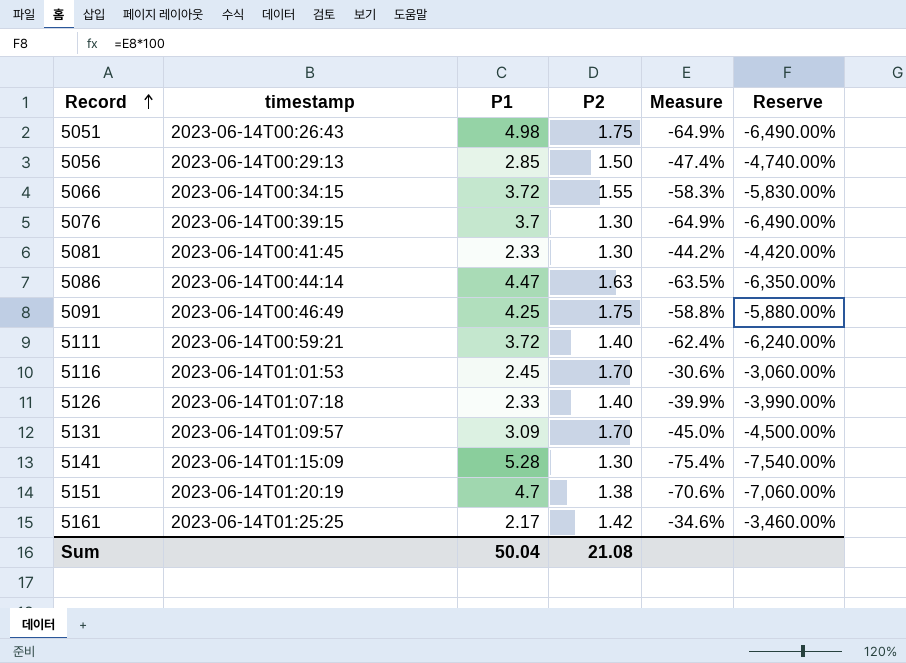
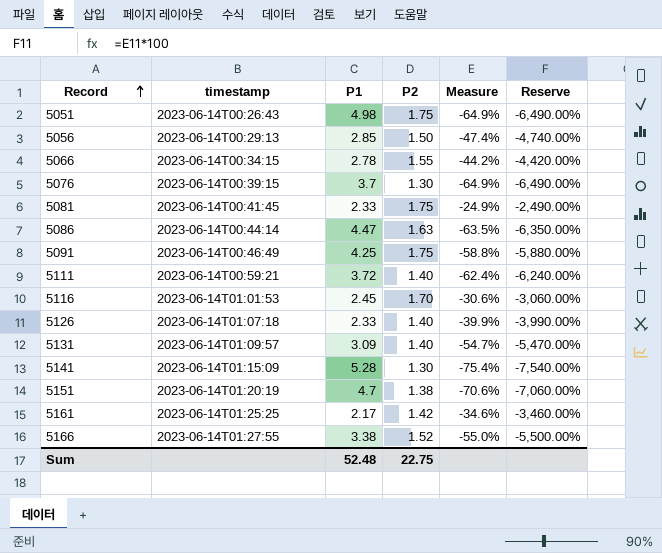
5066 | P1: 3.72 -> 2.78
5066 | Measure: -58.3% -> -44.2%
5066 | Reserve: -5,830.00% -> -4,420.00%
5081 | P2: 1.30 -> 1.75
5081 | Measure: -44.2% -> -24.9%
5081 | Reserve: -4,420.00% -> -2,490.00%
5131 | P2: 1.70 -> 1.40
5131 | Measure: -45.0% -> -54.7%
5131 | Reserve: -4,500.00% -> -5,470.00%
row 5166: none -> 2023-06-14T01:27:55 | 3.38 | 1.52 | -55.0% | -5,500.00%
Sum | P1: 50.04 -> 52.48
Sum | P2: 21.08 -> 22.75

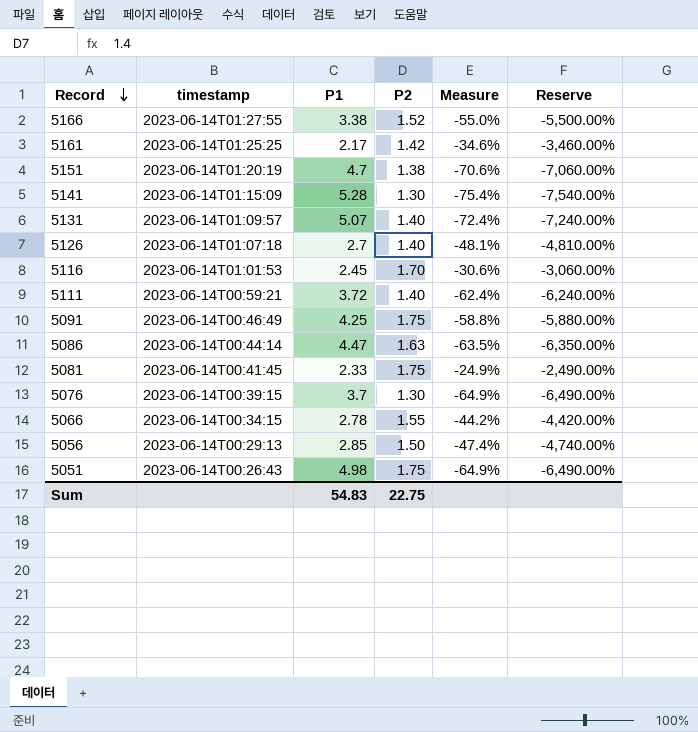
row order: Record ascending -> Record descending
5131 | P1: 3.09 -> 5.07
5131 | Measure: -54.7% -> -72.4%
5131 | Reserve: -5,470.00% -> -7,240.00%
5126 | P1: 2.33 -> 2.7
5126 | Measure: -39.9% -> -48.1%
5126 | Reserve: -3,990.00% -> -4,810.00%
Sum | P1: 52.48 -> 54.83

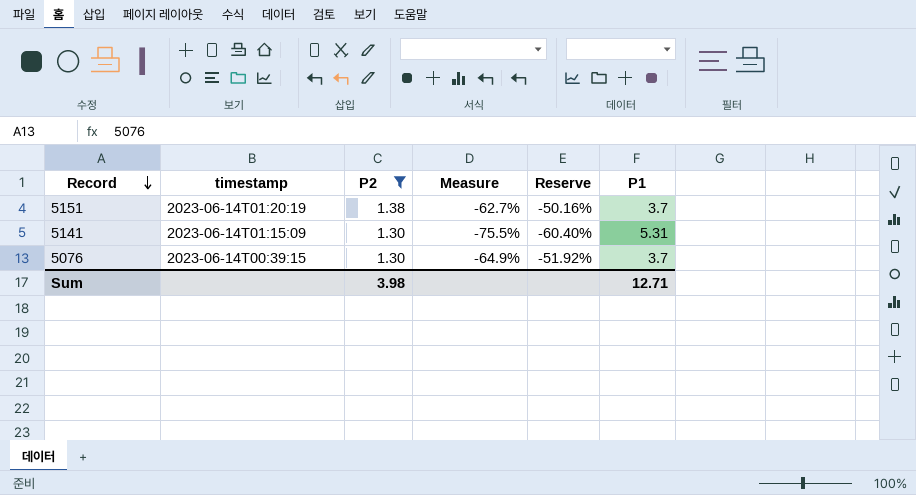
filter: none -> P2 <= 1.38
column Reserve | formula: [Measure] * 100 -> [Measure] * 0.8
column P1 | position: 3 -> 6
5151 | Measure: -70.6% -> -62.7%
5151 | P1: 4.7 -> 3.7
5141 | Measure: -75.4% -> -75.5%
5141 | P1: 5.28 -> 5.31
Sum | P2: 22.75 -> 3.98
Sum | P1: 54.83 -> 12.71

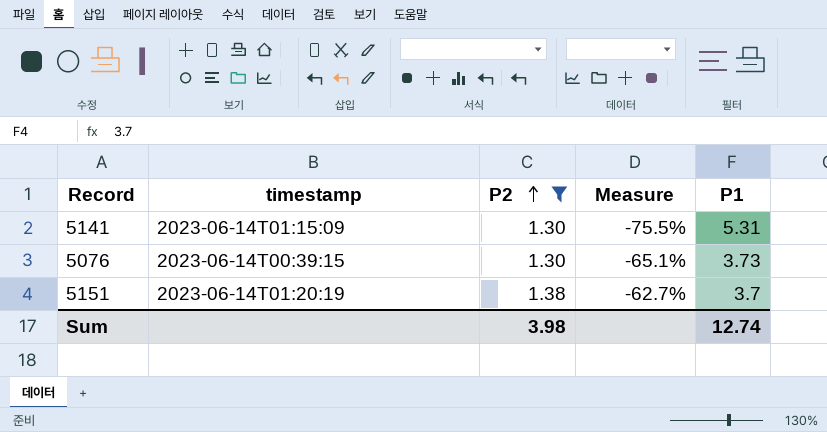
row order: Record descending -> P2 ascending
column Reserve | formula: [Measure] * 0.8 -> none
5076 | Measure: -64.9% -> -65.1%
5076 | P1: 3.7 -> 3.73
Sum | P1: 12.71 -> 12.74

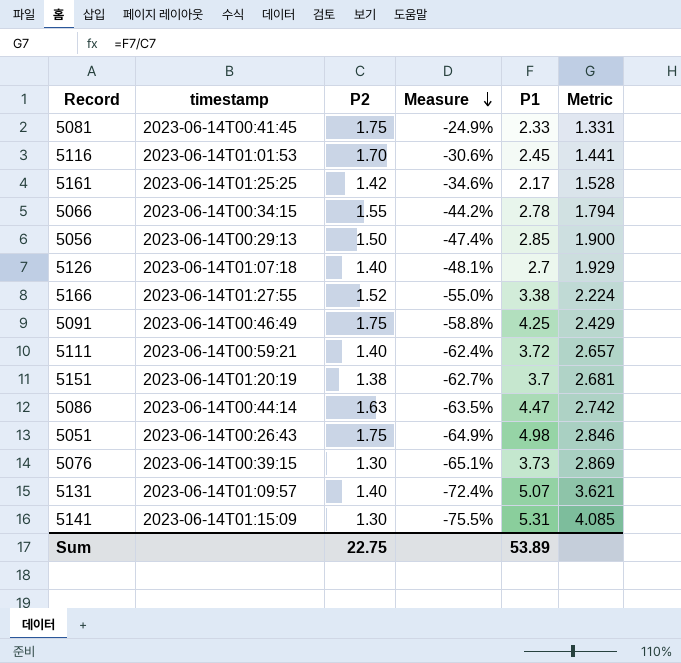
filter: P2 <= 1.38 -> none
row order: P2 ascending -> Measure descending
column Metric | formula: none -> [P1] / [P2]
Sum | P2: 3.98 -> 22.75
Sum | P1: 12.74 -> 53.89

